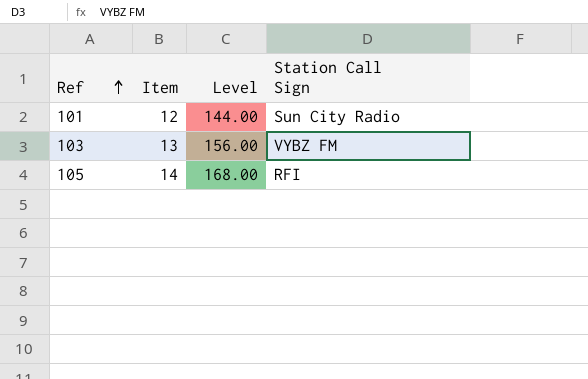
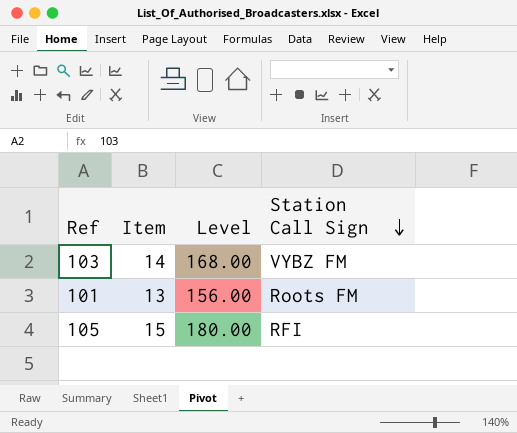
row order: Ref ascending -> Station Call Sign descending
103 | Item: 13 -> 14
103 | Level: 156.00 -> 168.00
101 | Item: 12 -> 13
101 | Level: 144.00 -> 156.00
101 | Station Call Sign: Sun City Radio -> Roots FM
105 | Item: 14 -> 15
105 | Level: 168.00 -> 180.00

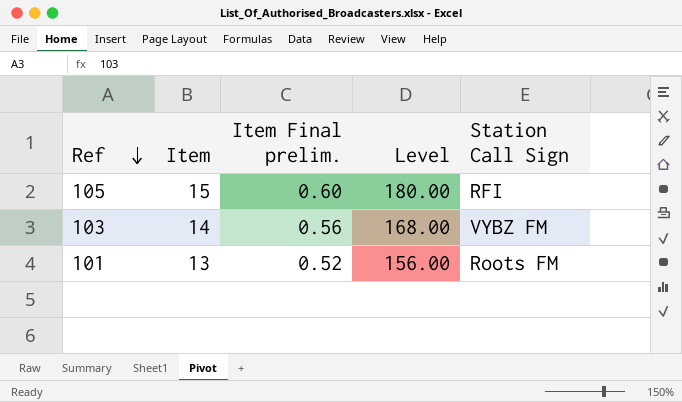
row order: Station Call Sign descending -> Ref descending
column Item Final prelim. | formula: none -> [Item] * 0.04

